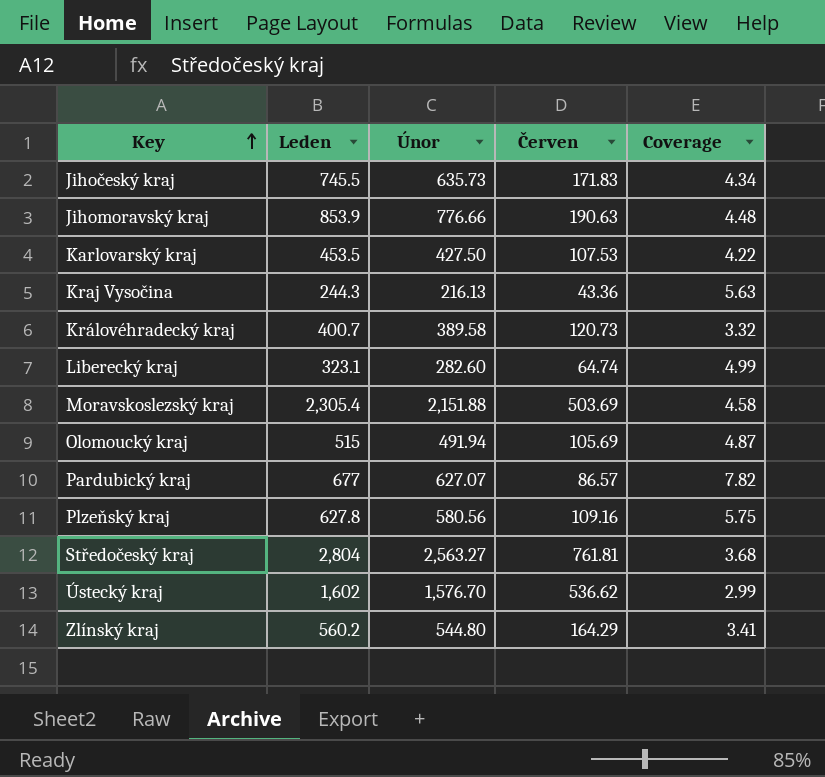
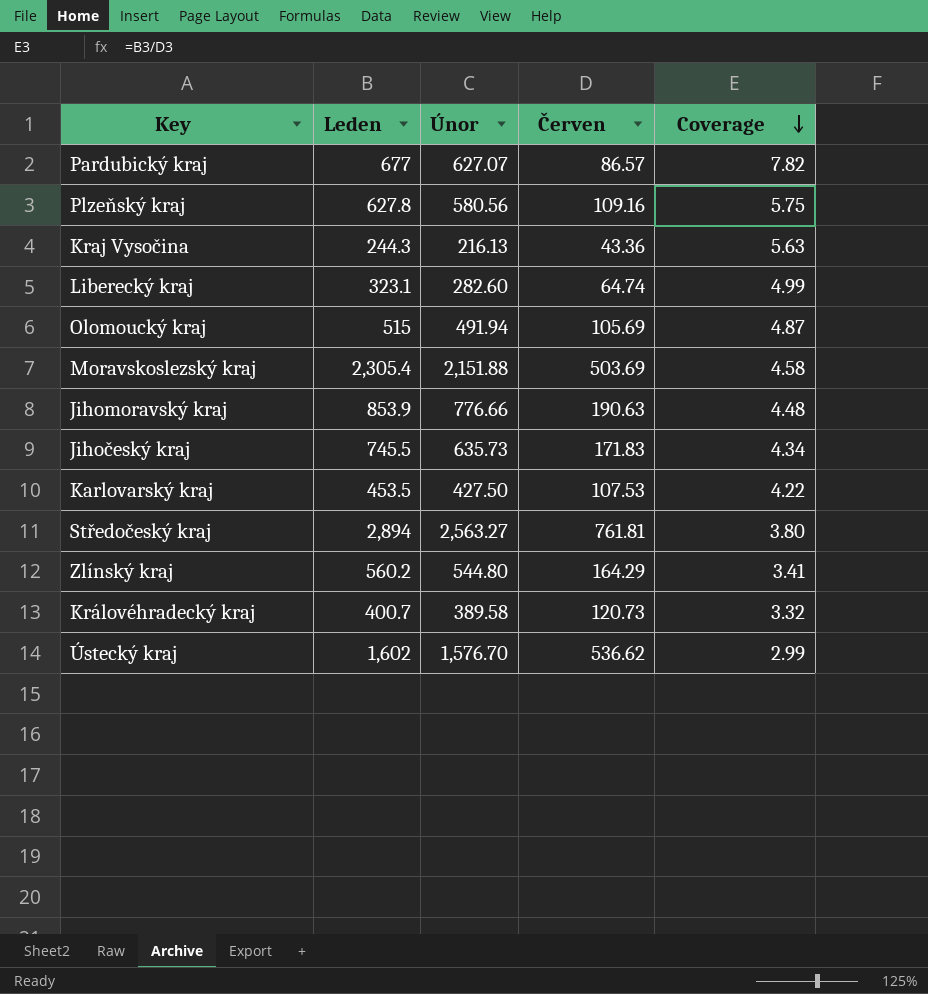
row order: Key ascending -> Coverage descending
Středočeský kraj | Leden: 2,804 -> 2,894
Středočeský kraj | Coverage: 3.68 -> 3.80

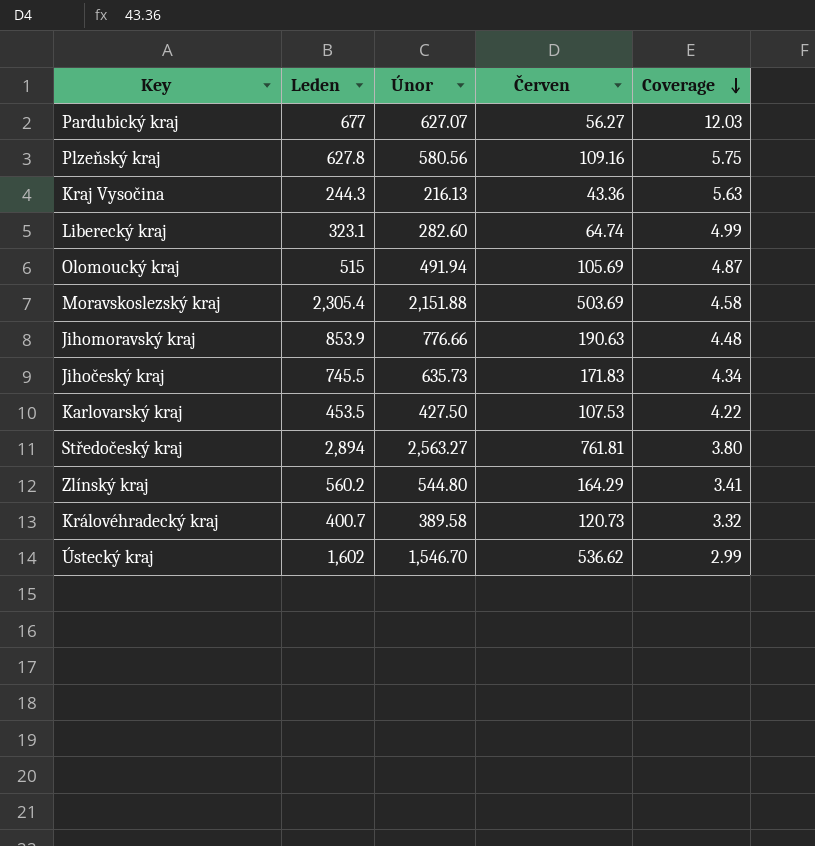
Pardubický kraj | Červen: 86.57 -> 56.27
Pardubický kraj | Coverage: 7.82 -> 12.03
Ústecký kraj | Únor: 1,576.70 -> 1,546.70

